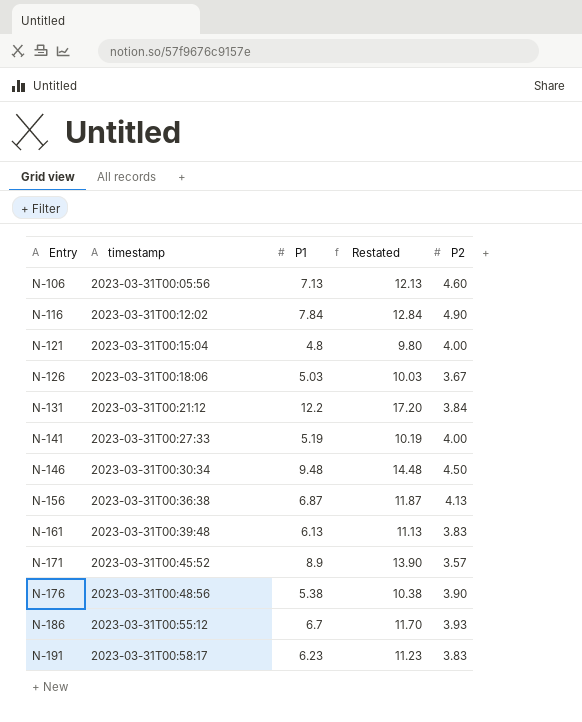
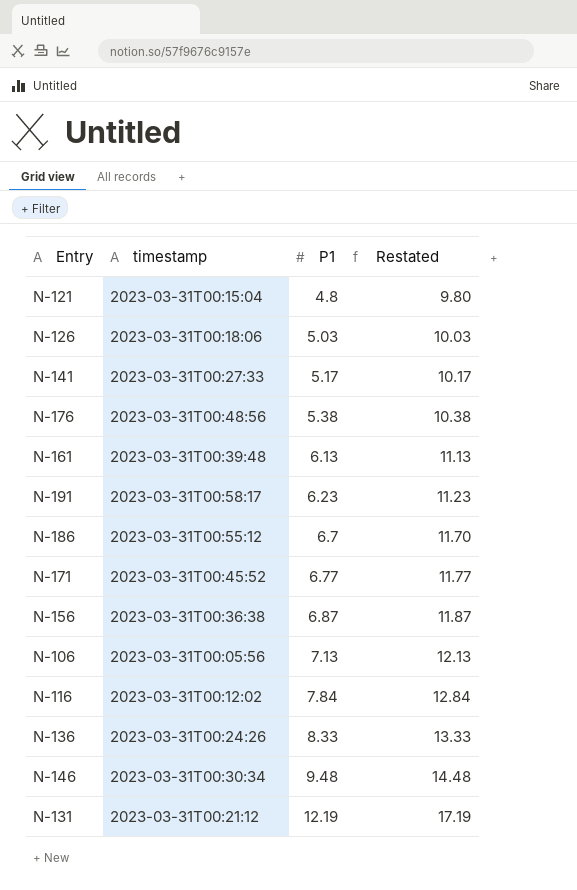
row order: Entry ascending -> P1 ascending
column P2 | position: 5 -> none
N-141 | P1: 5.19 -> 5.17
N-141 | Restated: 10.19 -> 10.17
N-171 | P1: 8.9 -> 6.77
N-171 | Restated: 13.90 -> 11.77
row N-136: none -> 2023-03-31T00:24:26 | 8.33 | 13.33
N-131 | P1: 12.2 -> 12.19
N-131 | Restated: 17.20 -> 17.19

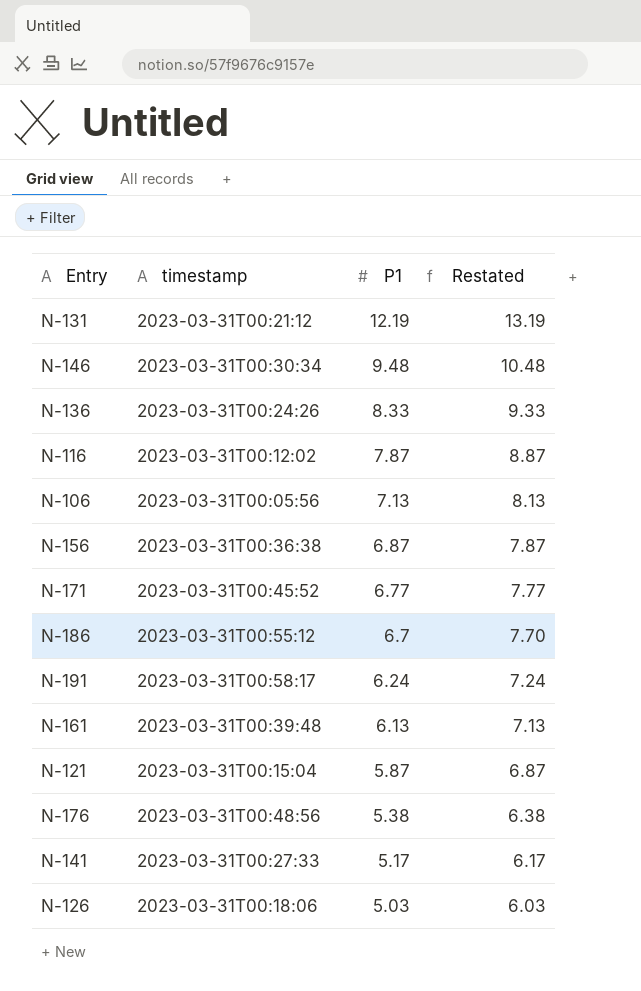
row order: P1 ascending -> P1 descending
column Restated | formula: [P1] + 5 -> [P1] + 1
N-116 | P1: 7.84 -> 7.87
N-191 | P1: 6.23 -> 6.24
N-121 | P1: 4.8 -> 5.87

